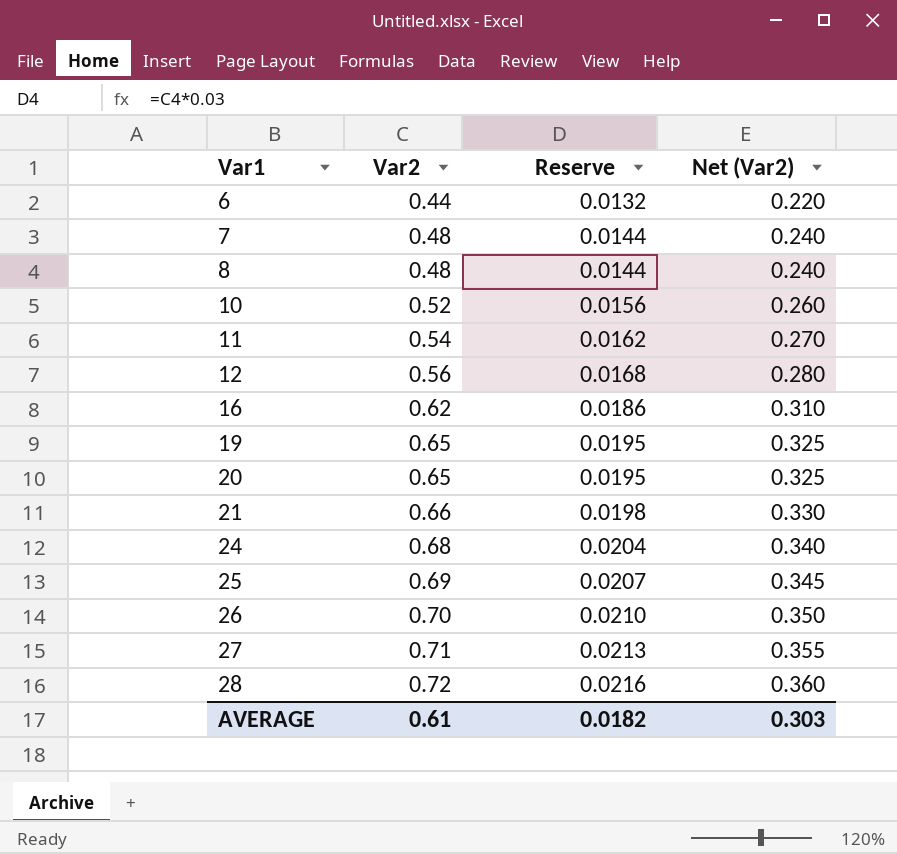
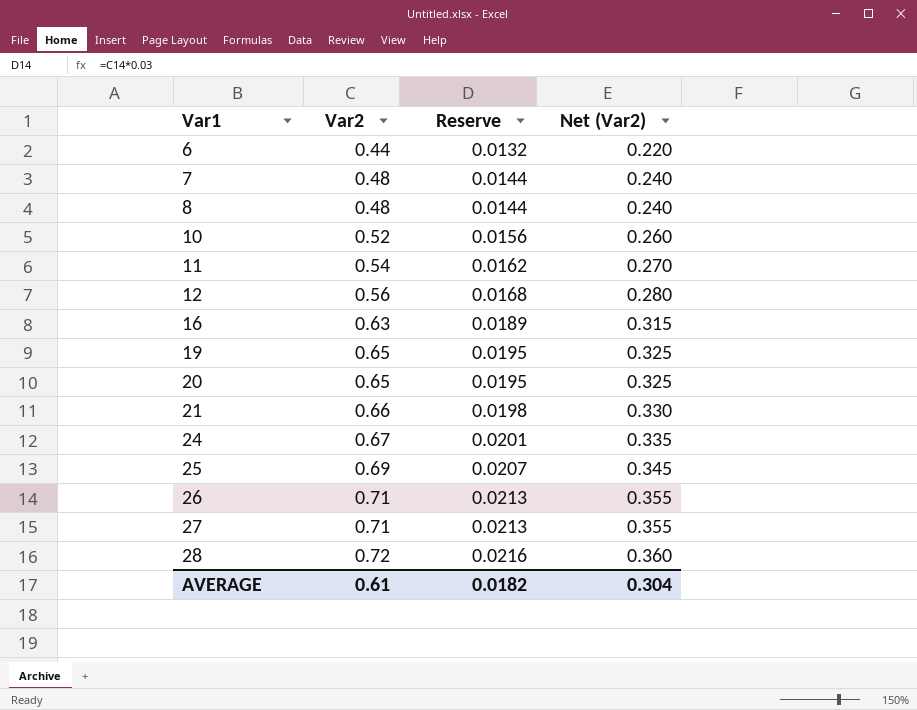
16 | Var2: 0.62 -> 0.63
16 | Reserve: 0.0186 -> 0.0189
16 | Net (Var2): 0.310 -> 0.315
24 | Var2: 0.68 -> 0.67
24 | Reserve: 0.0204 -> 0.0201
24 | Net (Var2): 0.340 -> 0.335
26 | Var2: 0.70 -> 0.71
26 | Reserve: 0.0210 -> 0.0213
26 | Net (Var2): 0.350 -> 0.355
AVERAGE | Net (Var2): 0.303 -> 0.304

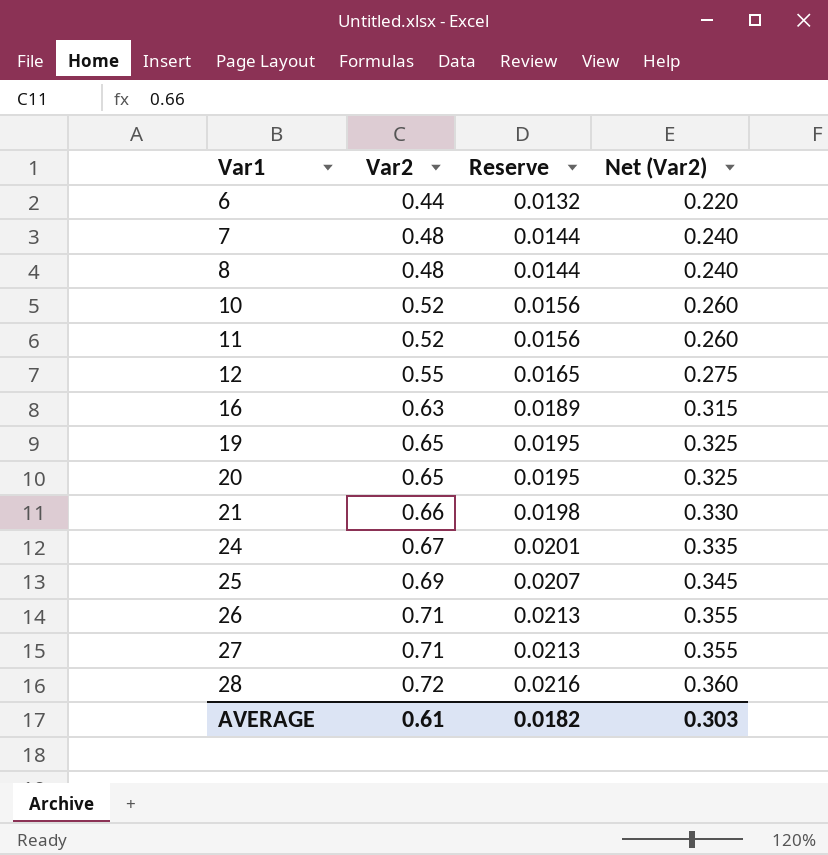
11 | Var2: 0.54 -> 0.52
11 | Reserve: 0.0162 -> 0.0156
11 | Net (Var2): 0.270 -> 0.260
12 | Var2: 0.56 -> 0.55
12 | Reserve: 0.0168 -> 0.0165
12 | Net (Var2): 0.280 -> 0.275
AVERAGE | Net (Var2): 0.304 -> 0.303

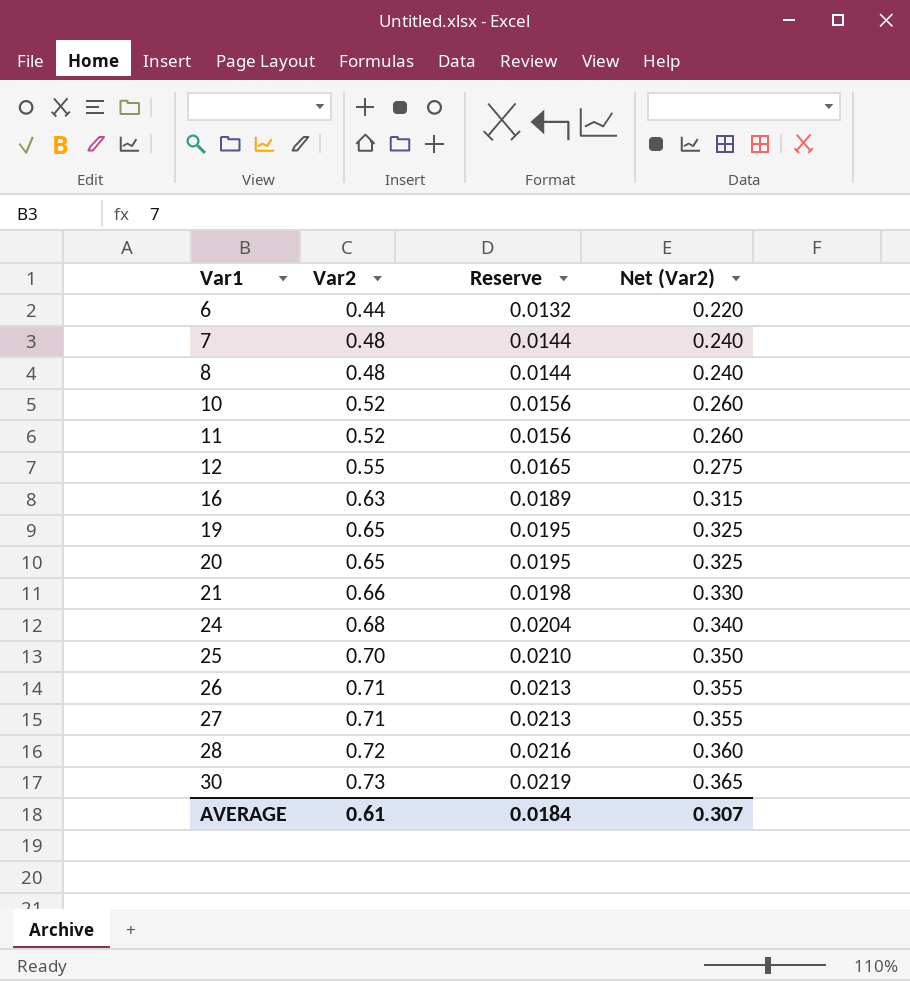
24 | Var2: 0.67 -> 0.68
24 | Reserve: 0.0201 -> 0.0204
24 | Net (Var2): 0.335 -> 0.340
25 | Var2: 0.69 -> 0.70
25 | Reserve: 0.0207 -> 0.0210
25 | Net (Var2): 0.345 -> 0.350
row 30: none -> 0.73 | 0.0219 | 0.365
AVERAGE | Reserve: 0.0182 -> 0.0184
AVERAGE | Net (Var2): 0.303 -> 0.307

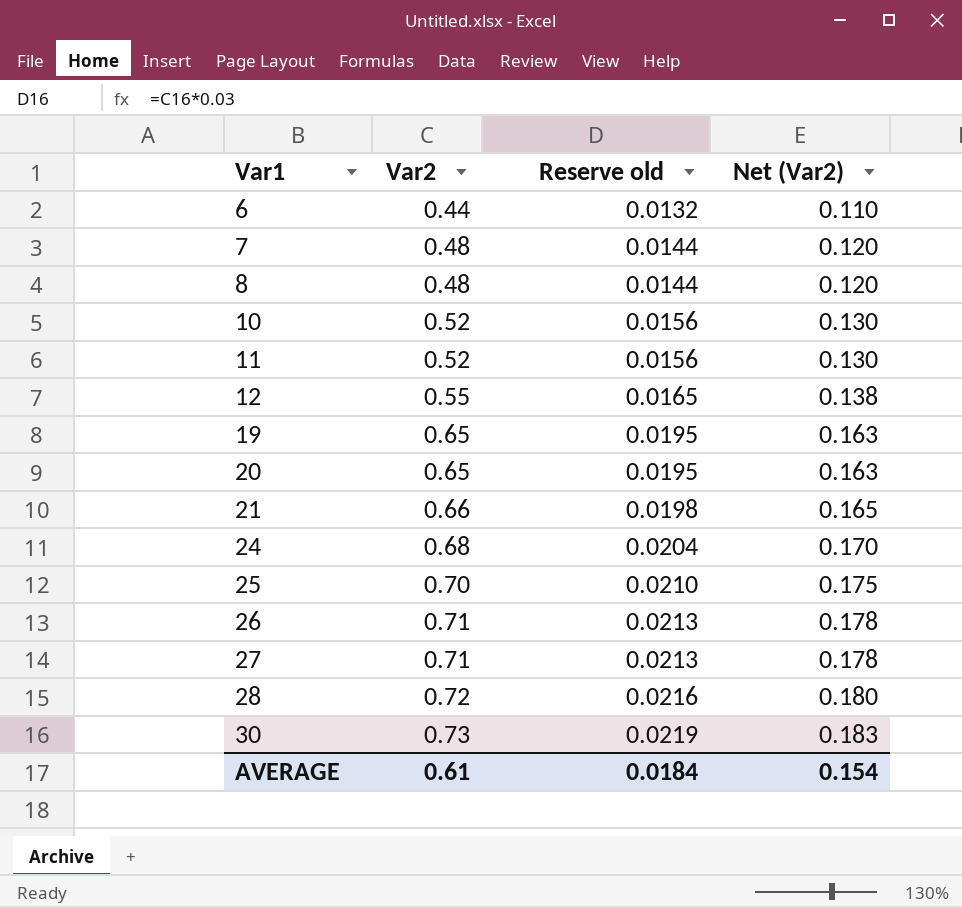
column name: Reserve -> Reserve old
column Net (Var2) | formula: [Var2] * 0.5 -> [Var2] * 0.25
row 16: 0.63 | 0.0189 | 0.315 -> none
AVERAGE | Net (Var2): 0.307 -> 0.154

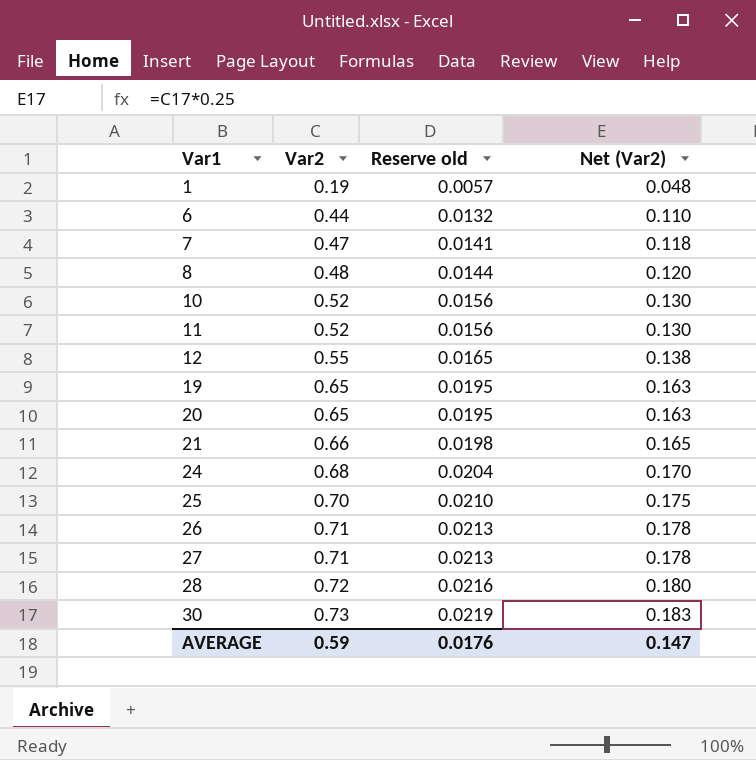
row 1: none -> 0.19 | 0.0057 | 0.048
7 | Var2: 0.48 -> 0.47
7 | Reserve old: 0.0144 -> 0.0141
7 | Net (Var2): 0.120 -> 0.118
AVERAGE | Var2: 0.61 -> 0.59
AVERAGE | Reserve old: 0.0184 -> 0.0176
AVERAGE | Net (Var2): 0.154 -> 0.147

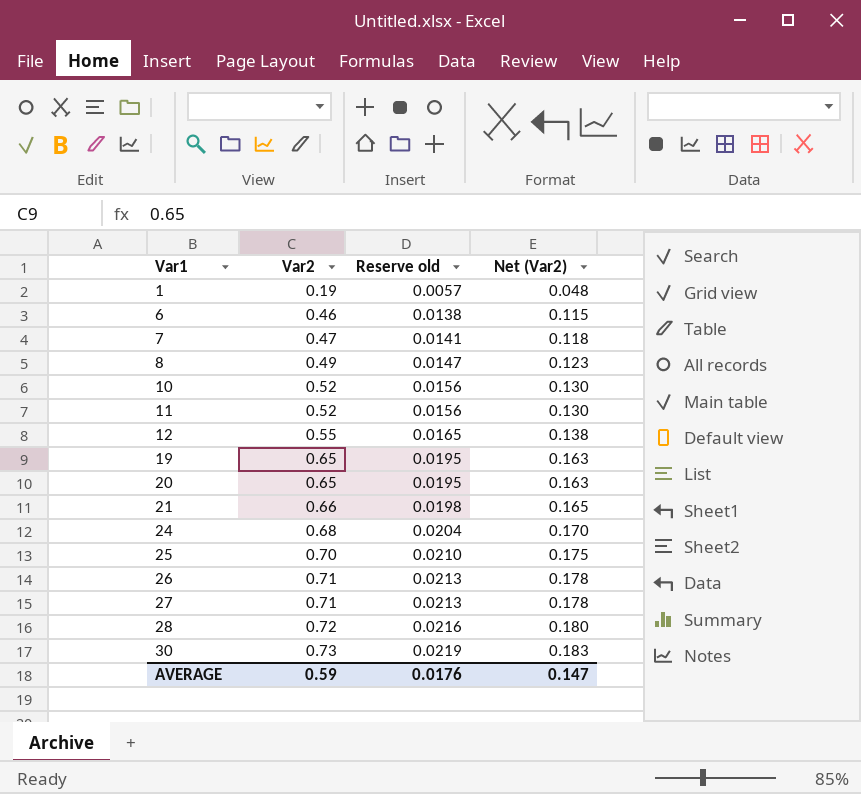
6 | Var2: 0.44 -> 0.46
6 | Reserve old: 0.0132 -> 0.0138
6 | Net (Var2): 0.110 -> 0.115
8 | Var2: 0.48 -> 0.49
8 | Reserve old: 0.0144 -> 0.0147
8 | Net (Var2): 0.120 -> 0.123

